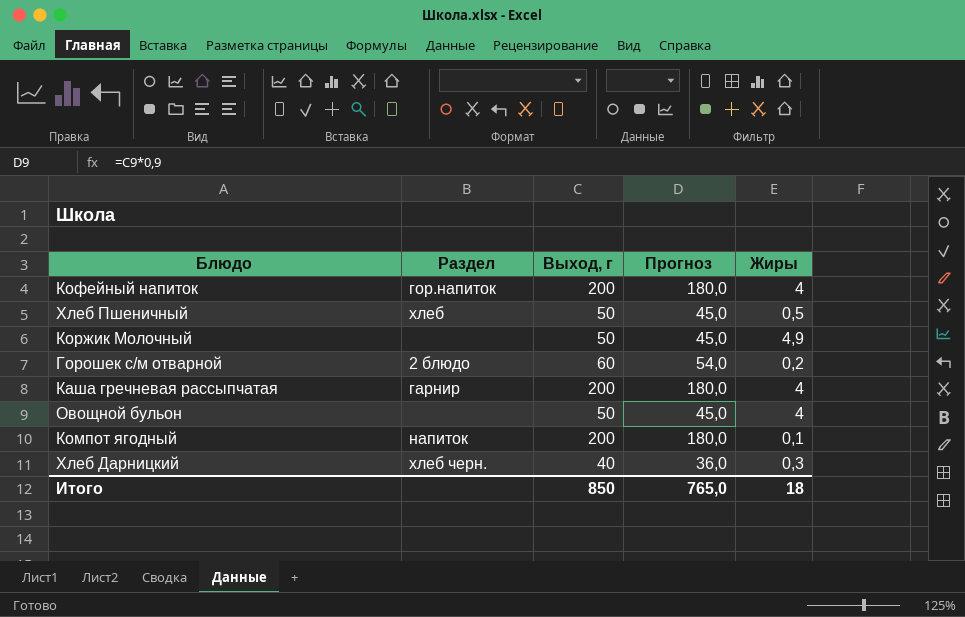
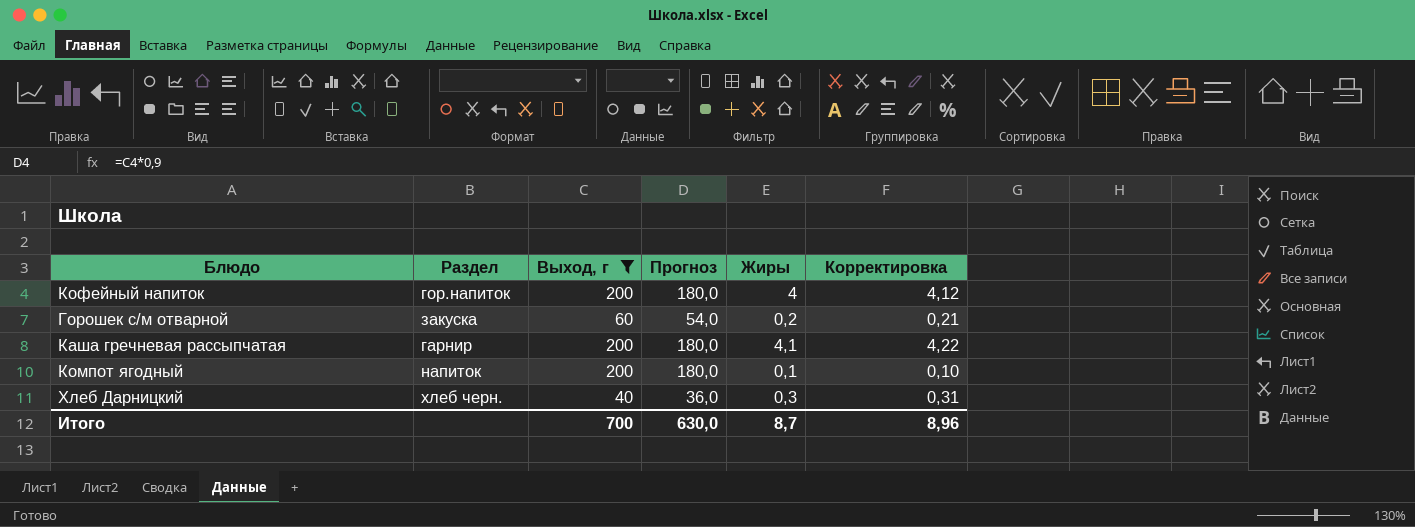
filter: none -> Выход, г != 50
column Корректировка | formula: none -> [Жиры] * 1,03
Горошек с/м отварной | Раздел: 2 блюдо -> закуска
Каша гречневая рассыпчатая | Жиры: 4 -> 4,1
Итого | Выход, г: 850 -> 700
Итого | Прогноз: 765,0 -> 630,0
Итого | Жиры: 18 -> 8,7

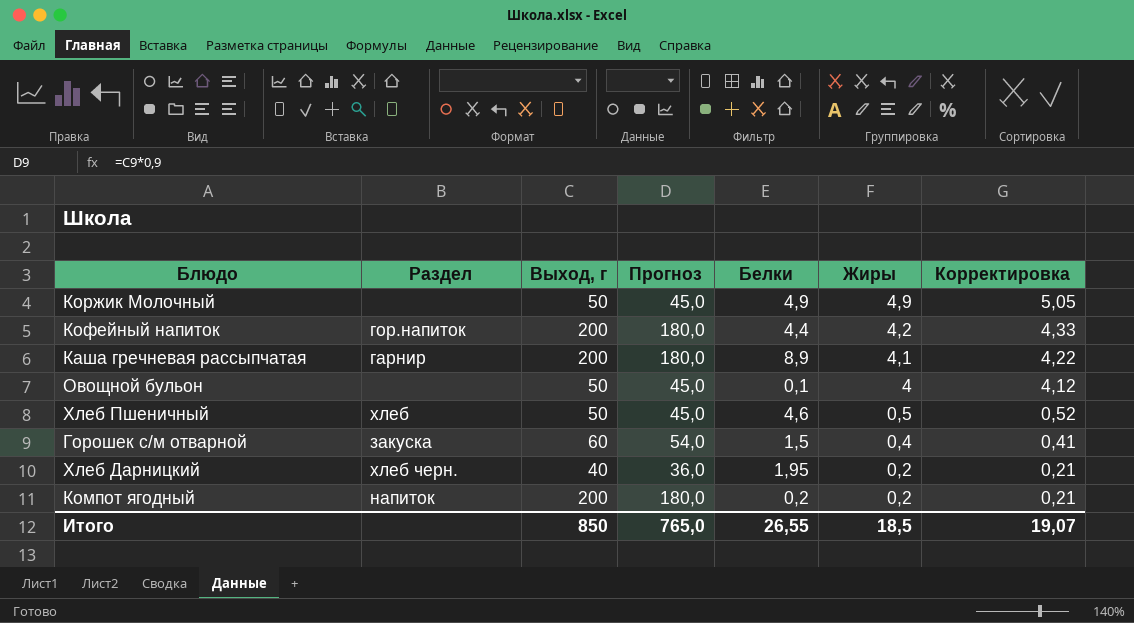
filter: Выход, г != 50 -> none
row order: none -> Жиры descending
column Белки | position: none -> 5
Кофейный напиток | Жиры: 4 -> 4,2
Кофейный напиток | Корректировка: 4,12 -> 4,33
Горошек с/м отварной | Жиры: 0,2 -> 0,4
Горошек с/м отварной | Корректировка: 0,21 -> 0,41
Хлеб Дарницкий | Жиры: 0,3 -> 0,2
Хлеб Дарницкий | Корректировка: 0,31 -> 0,21
Компот ягодный | Жиры: 0,1 -> 0,2
Компот ягодный | Корректировка: 0,10 -> 0,21
Итого | Выход, г: 700 -> 850
Итого | Прогноз: 630,0 -> 765,0
Итого | Жиры: 8,7 -> 18,5
Итого | Корректировка: 8,96 -> 19,07

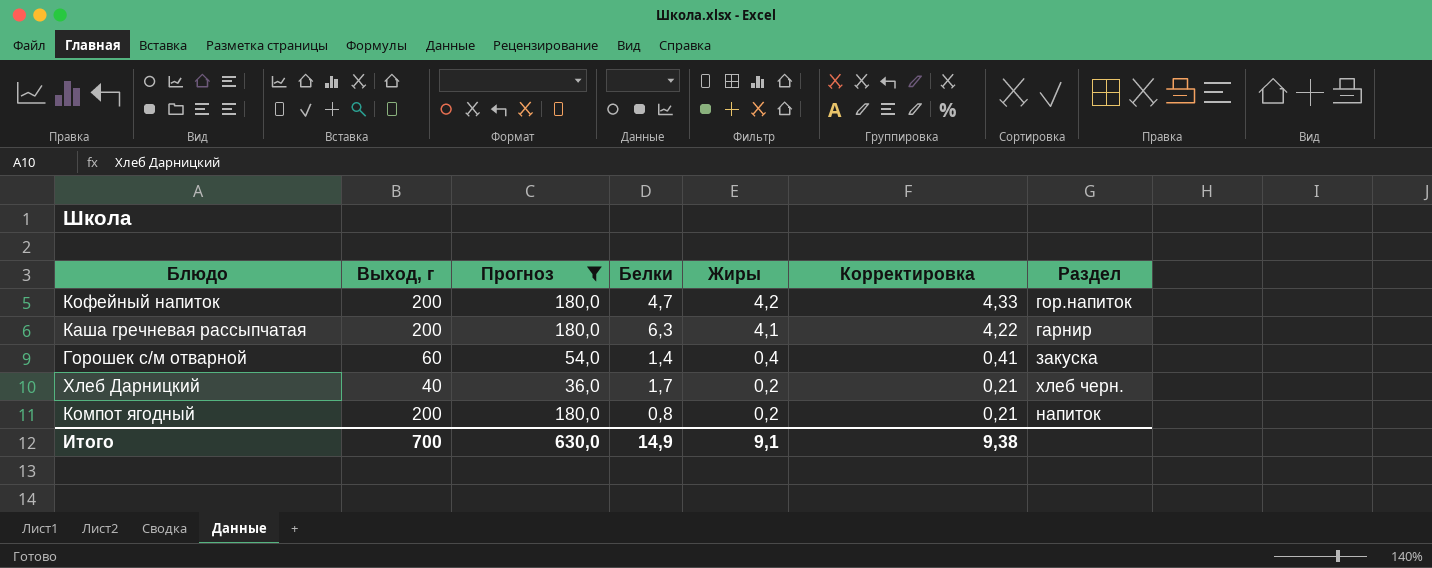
filter: none -> Прогноз != 45,0
column Раздел | position: 2 -> 7
Кофейный напиток | Белки: 4,4 -> 4,7
Каша гречневая рассыпчатая | Белки: 8,9 -> 6,3
Горошек с/м отварной | Белки: 1,5 -> 1,4
Хлеб Дарницкий | Белки: 1,95 -> 1,7
Компот ягодный | Белки: 0,2 -> 0,8
Итого | Выход, г: 850 -> 700
Итого | Прогноз: 765,0 -> 630,0
Итого | Белки: 26,55 -> 14,9
Итого | Жиры: 18,5 -> 9,1
Итого | Корректировка: 19,07 -> 9,38

